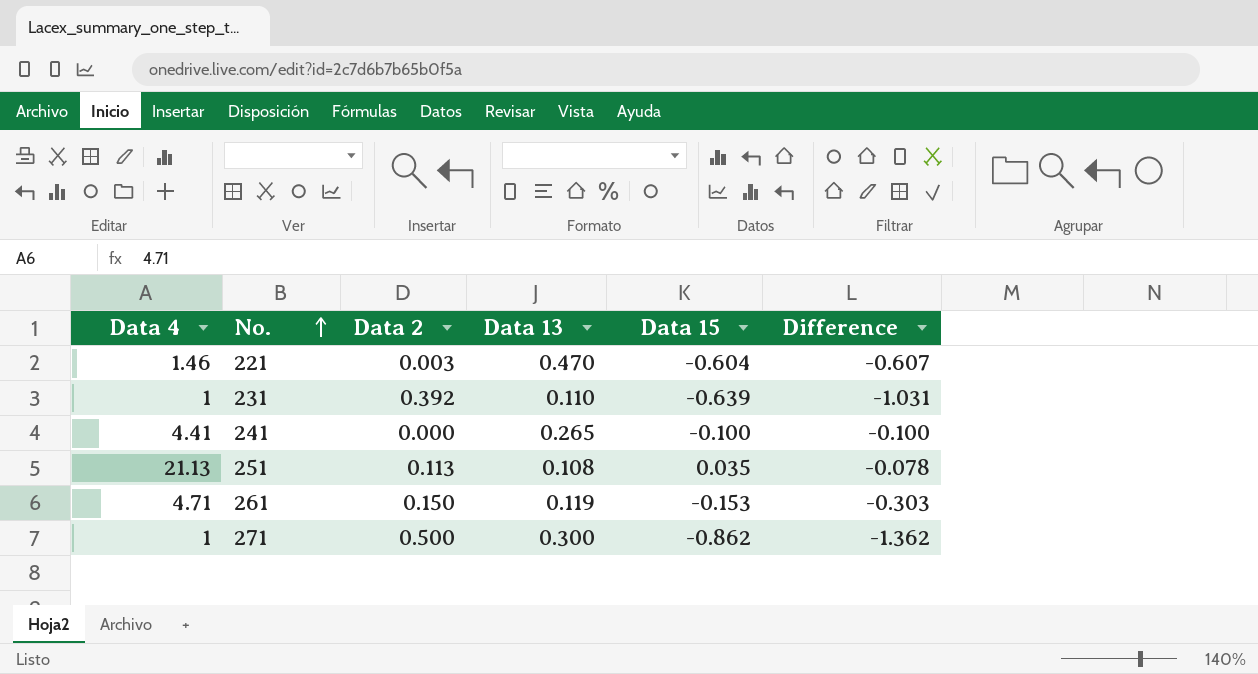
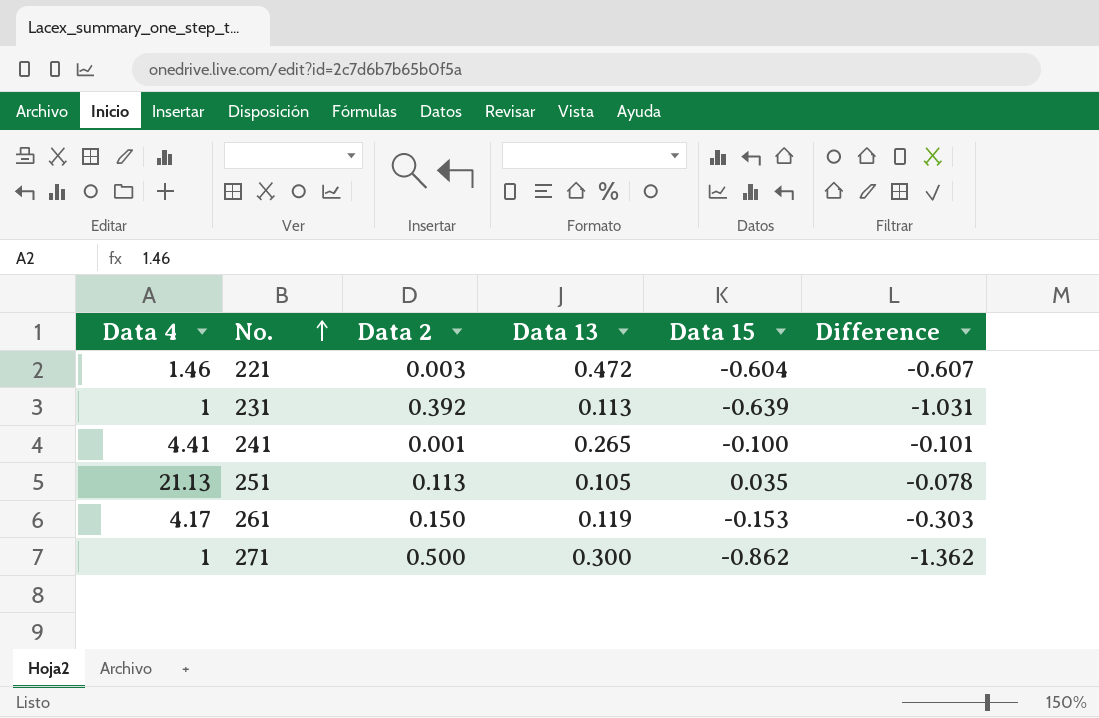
221 | Data 13: 0.470 -> 0.472
231 | Data 13: 0.110 -> 0.113
241 | Data 2: 0.000 -> 0.001
241 | Difference: -0.100 -> -0.101
251 | Data 13: 0.108 -> 0.105
261 | Data 4: 4.71 -> 4.17

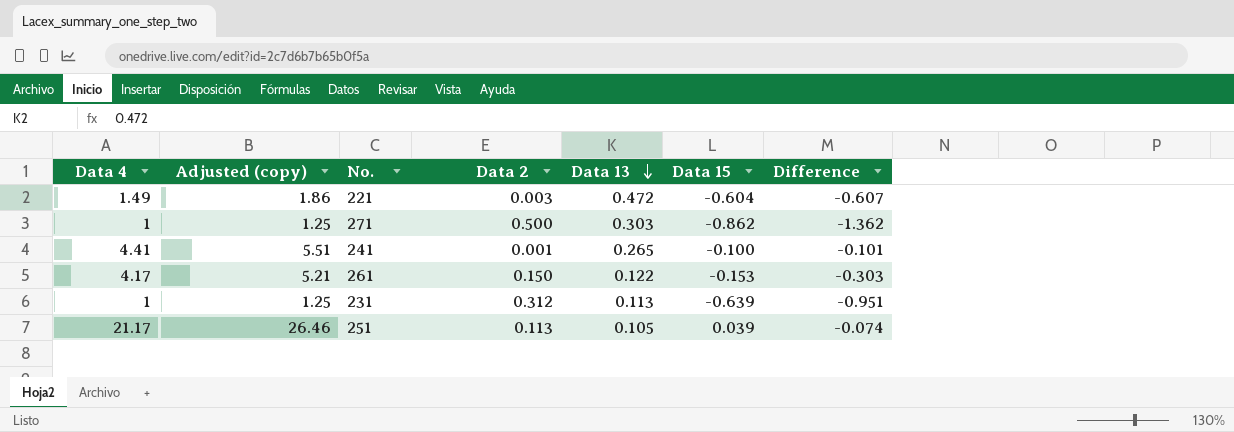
row order: No. ascending -> Data 13 descending
column Adjusted (copy) | formula: none -> [Data 4] * 1.25
221 | Data 4: 1.46 -> 1.49
271 | Data 13: 0.300 -> 0.303
261 | Data 13: 0.119 -> 0.122
231 | Data 2: 0.392 -> 0.312
231 | Difference: -1.031 -> -0.951
251 | Data 4: 21.13 -> 21.17
251 | Data 15: 0.035 -> 0.039
251 | Difference: -0.078 -> -0.074

